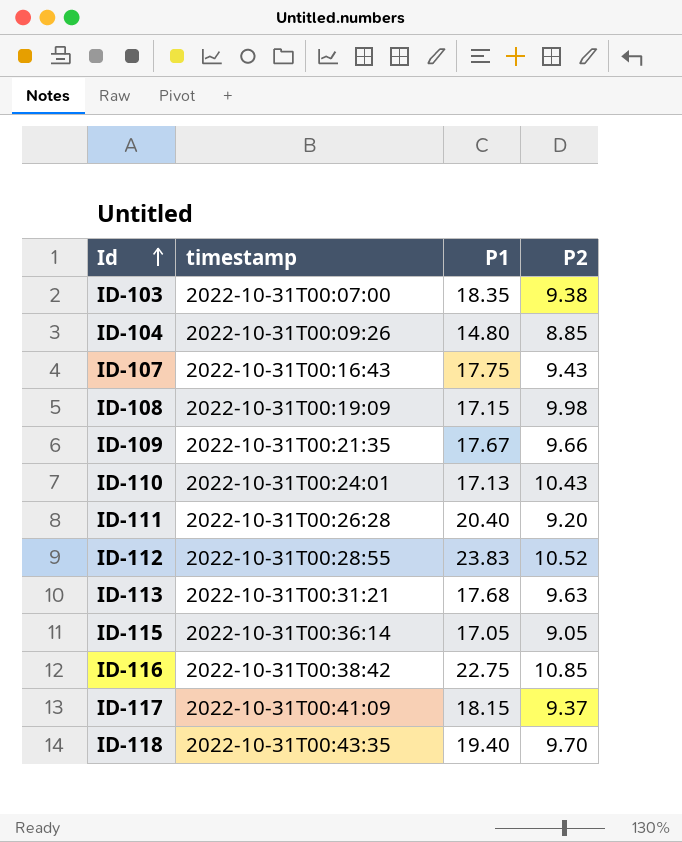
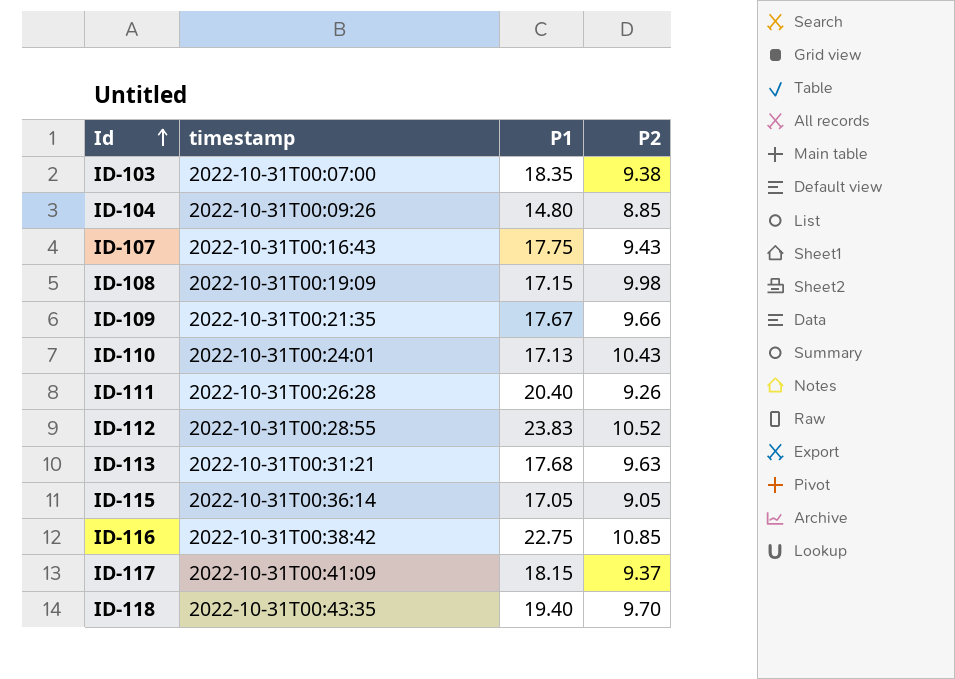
ID-111 | P2: 9.20 -> 9.26

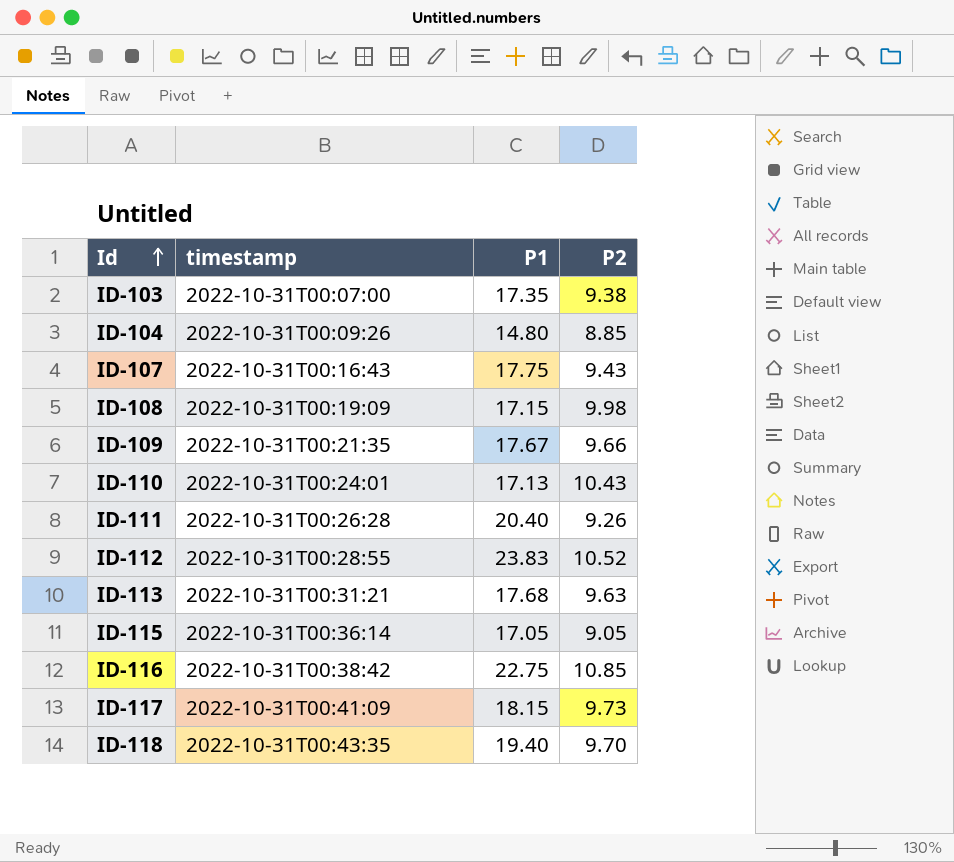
ID-103 | P1: 18.35 -> 17.35
ID-117 | P2: 9.37 -> 9.73

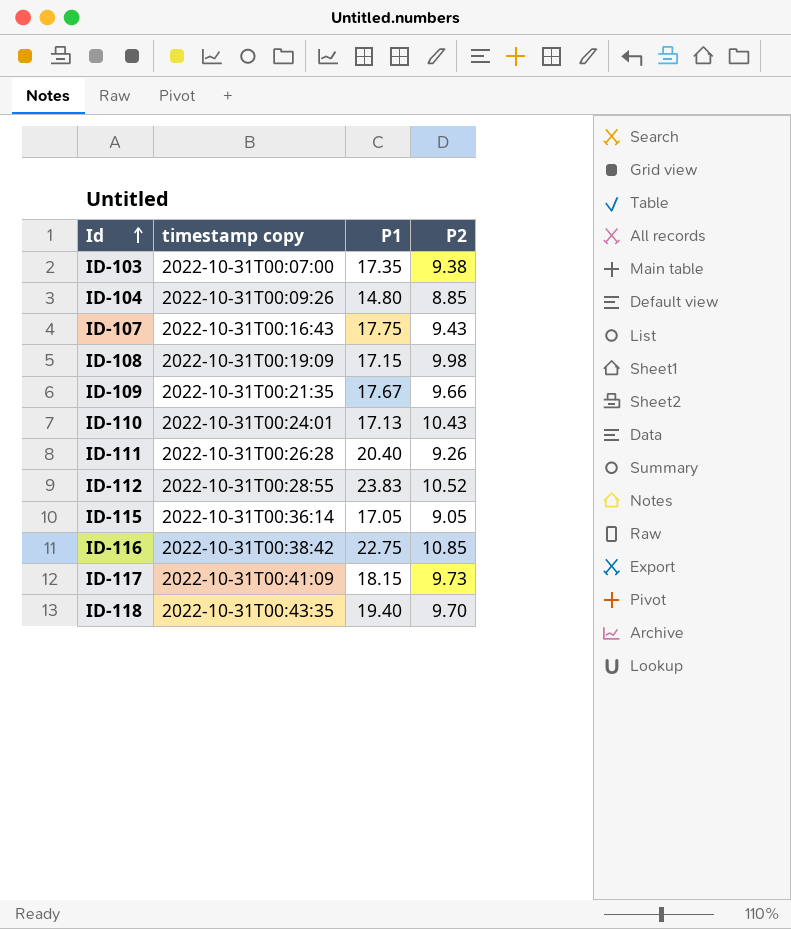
column name: timestamp -> timestamp copy
row ID-113: 2022-10-31T00:31:21 | 17.68 | 9.63 -> none

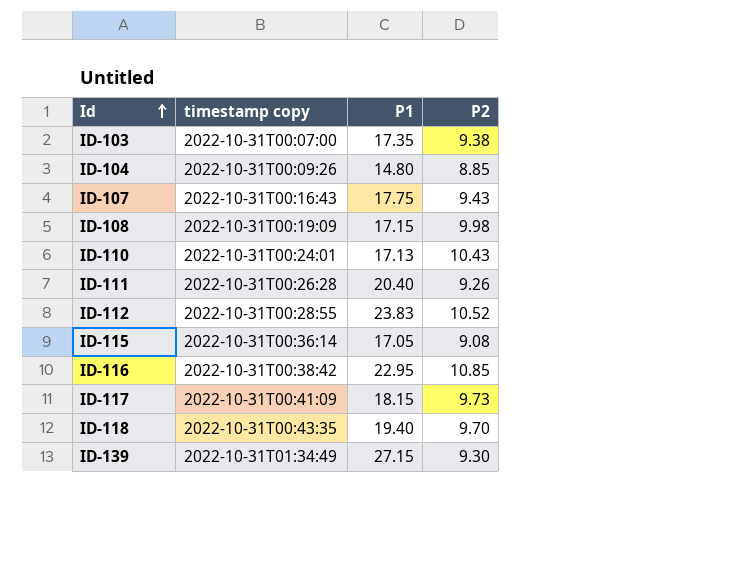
row ID-109: 2022-10-31T00:21:35 | 17.67 | 9.66 -> none
ID-115 | P2: 9.05 -> 9.08
ID-116 | P1: 22.75 -> 22.95
row ID-139: none -> 2022-10-31T01:34:49 | 27.15 | 9.30

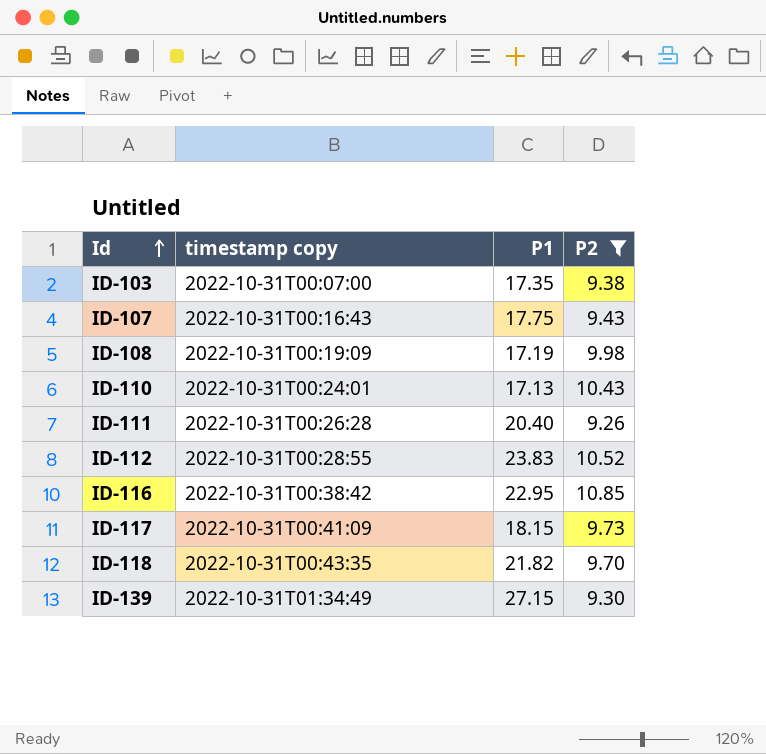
filter: none -> P2 >= 9.26
ID-108 | P1: 17.15 -> 17.19
ID-118 | P1: 19.40 -> 21.82

